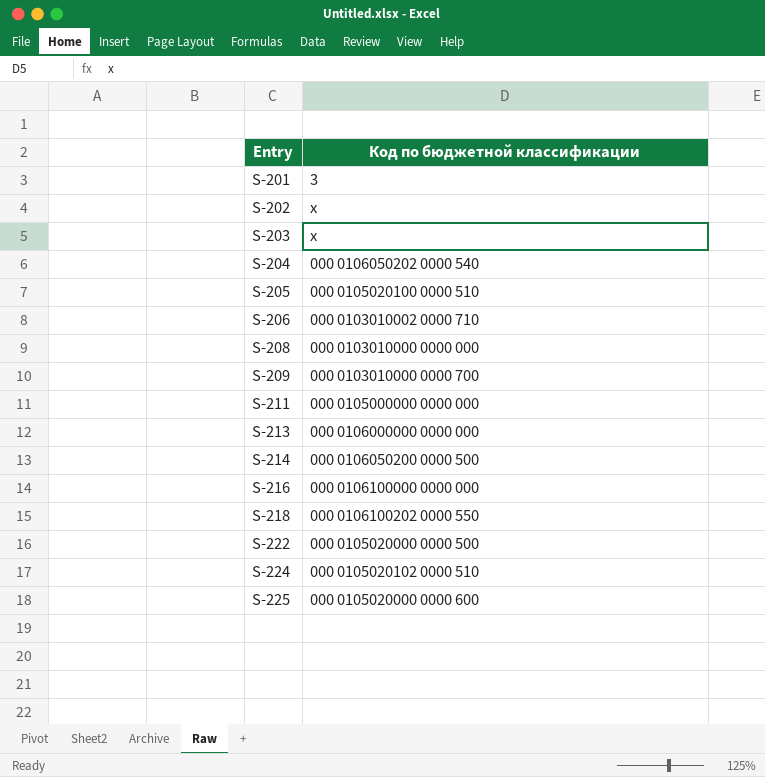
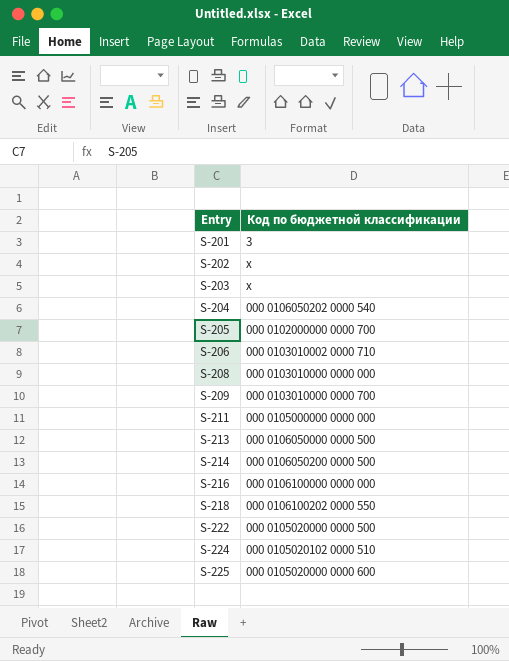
S-205 | Код по бюджетной классификации: 000 0105020100 0000 510 -> 000 0102000000 0000 700
S-213 | Код по бюджетной классификации: 000 0106000000 0000 000 -> 000 0106050000 0000 500

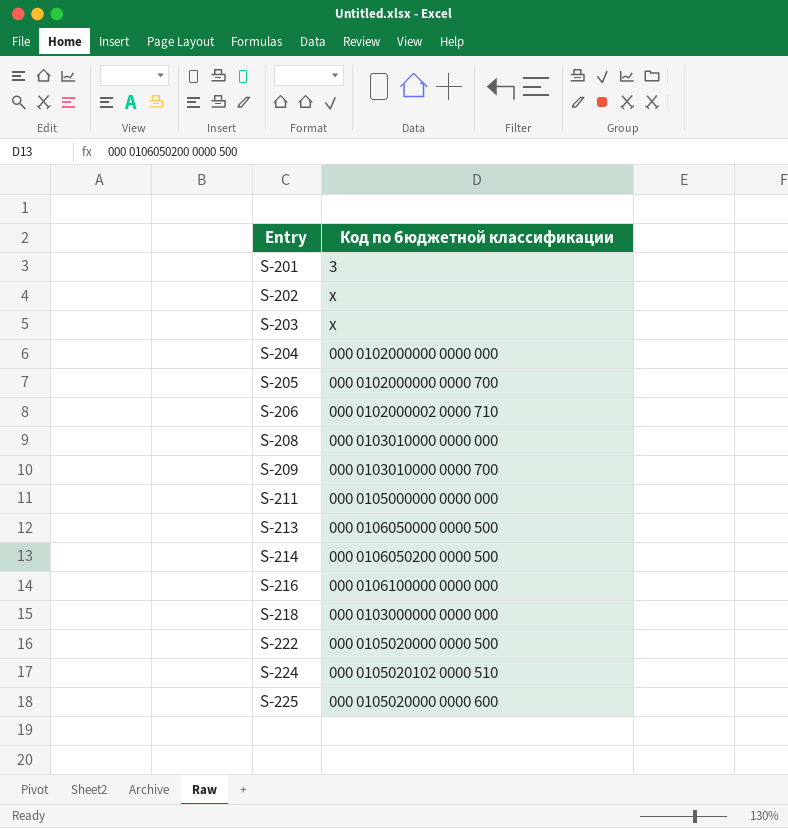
S-204 | Код по бюджетной классификации: 000 0106050202 0000 540 -> 000 0102000000 0000 000
S-206 | Код по бюджетной классификации: 000 0103010002 0000 710 -> 000 0102000002 0000 710
S-218 | Код по бюджетной классификации: 000 0106100202 0000 550 -> 000 0103000000 0000 000

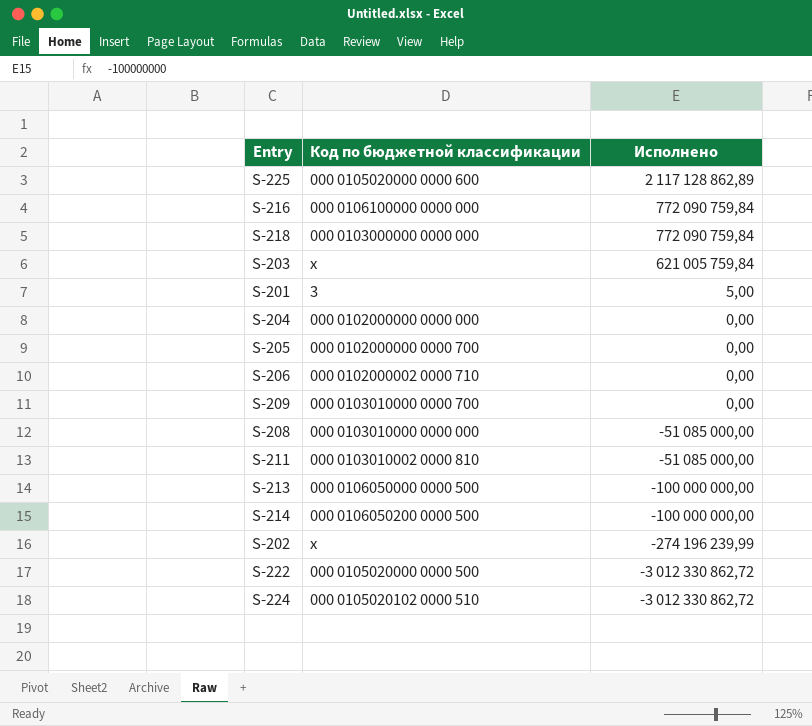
row order: Entry ascending -> Исполнено descending
column Исполнено | position: none -> 3
S-211 | Код по бюджетной классификации: 000 0105000000 0000 000 -> 000 0103010002 0000 810

